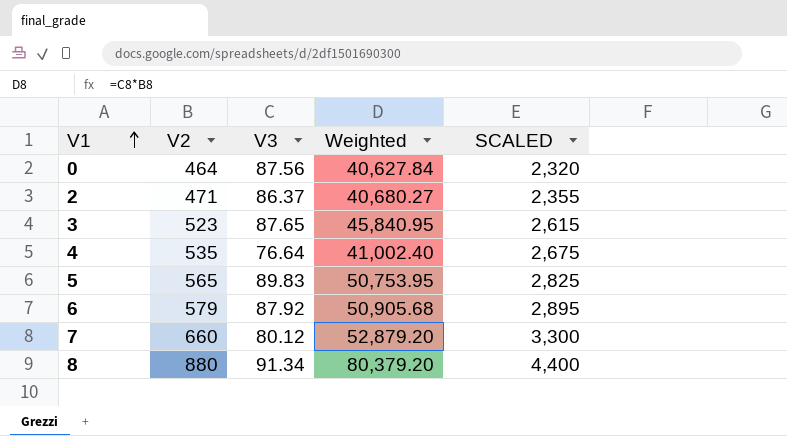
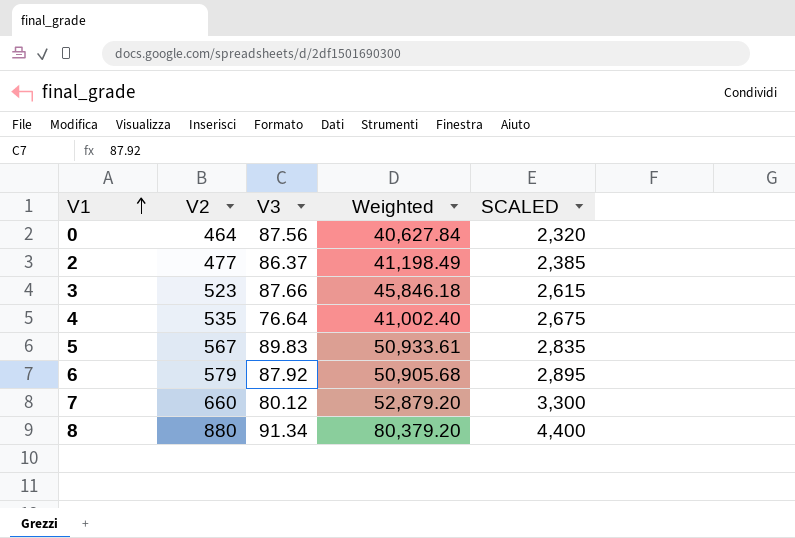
2 | V2: 471 -> 477
2 | Weighted: 40,680.27 -> 41,198.49
2 | SCALED: 2,355 -> 2,385
3 | V3: 87.65 -> 87.66
3 | Weighted: 45,840.95 -> 45,846.18
5 | V2: 565 -> 567
5 | Weighted: 50,753.95 -> 50,933.61
5 | SCALED: 2,825 -> 2,835

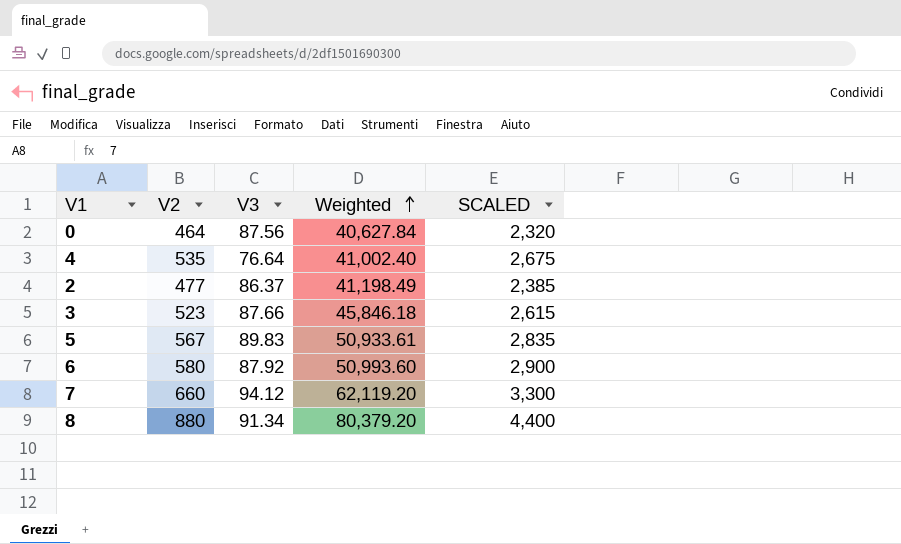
row order: V1 ascending -> Weighted ascending
6 | V2: 579 -> 580
6 | Weighted: 50,905.68 -> 50,993.60
6 | SCALED: 2,895 -> 2,900
7 | V3: 80.12 -> 94.12
7 | Weighted: 52,879.20 -> 62,119.20

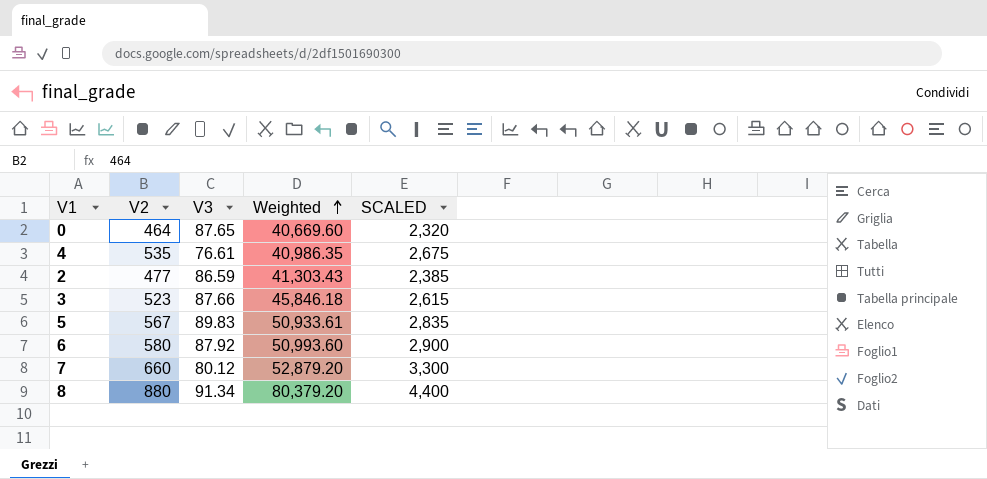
0 | V3: 87.56 -> 87.65
0 | Weighted: 40,627.84 -> 40,669.60
4 | V3: 76.64 -> 76.61
4 | Weighted: 41,002.40 -> 40,986.35
2 | V3: 86.37 -> 86.59
2 | Weighted: 41,198.49 -> 41,303.43
7 | V3: 94.12 -> 80.12
7 | Weighted: 62,119.20 -> 52,879.20

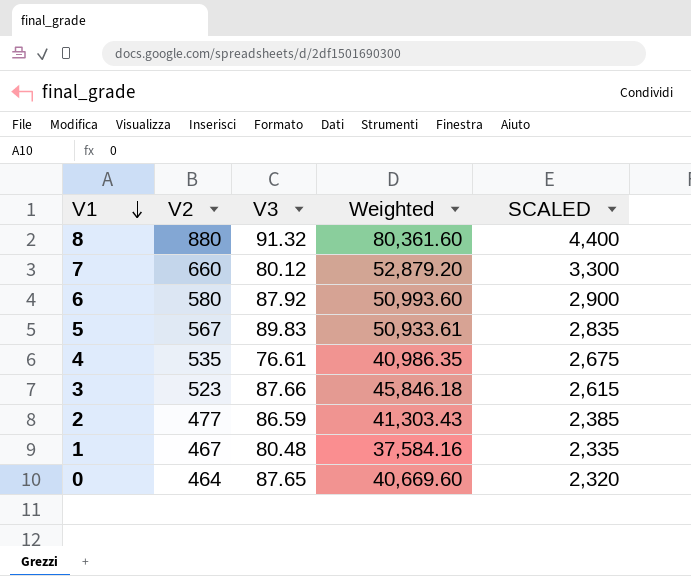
row order: Weighted ascending -> V1 descending
8 | V3: 91.34 -> 91.32
8 | Weighted: 80,379.20 -> 80,361.60
row 1: none -> 467 | 80.48 | 37,584.16 | 2,335

